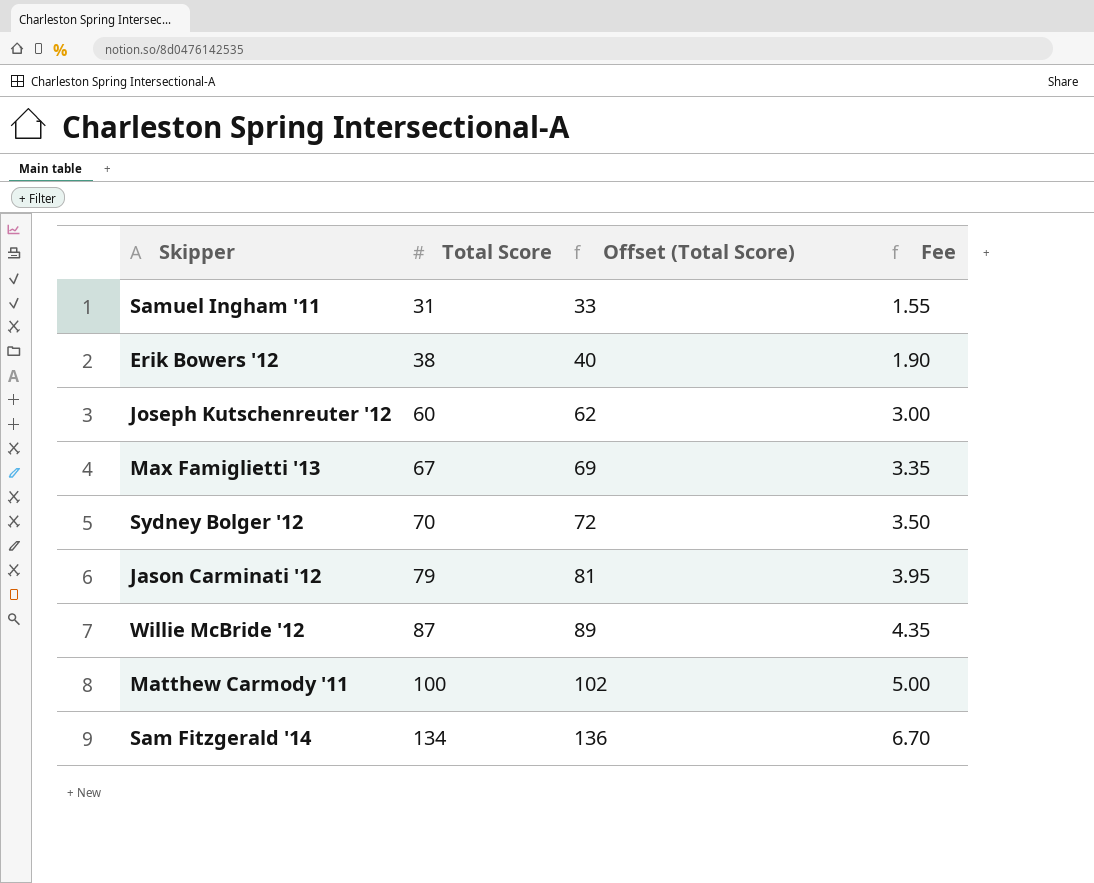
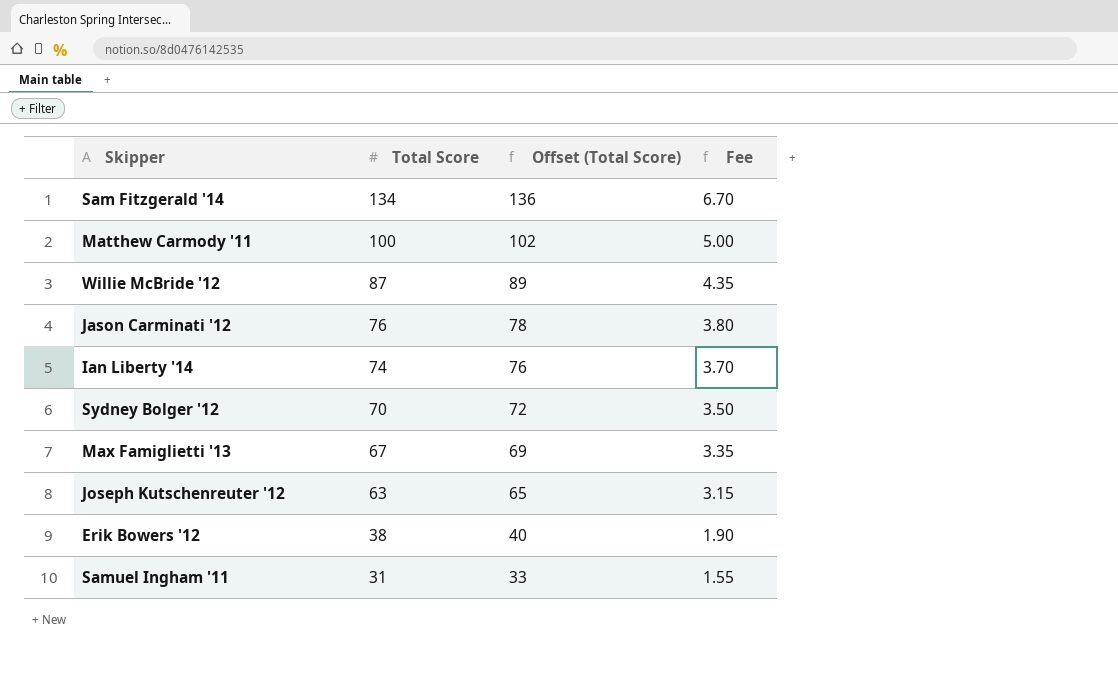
row order: Total Score ascending -> Total Score descending
Jason Carminati '12 | Total Score: 79 -> 76
Jason Carminati '12 | Offset (Total Score): 81 -> 78
Jason Carminati '12 | Fee: 3.95 -> 3.80
row Ian Liberty '14: none -> 74 | 76 | 3.70
Joseph Kutschenreuter '12 | Total Score: 60 -> 63
Joseph Kutschenreuter '12 | Offset (Total Score): 62 -> 65
Joseph Kutschenreuter '12 | Fee: 3.00 -> 3.15

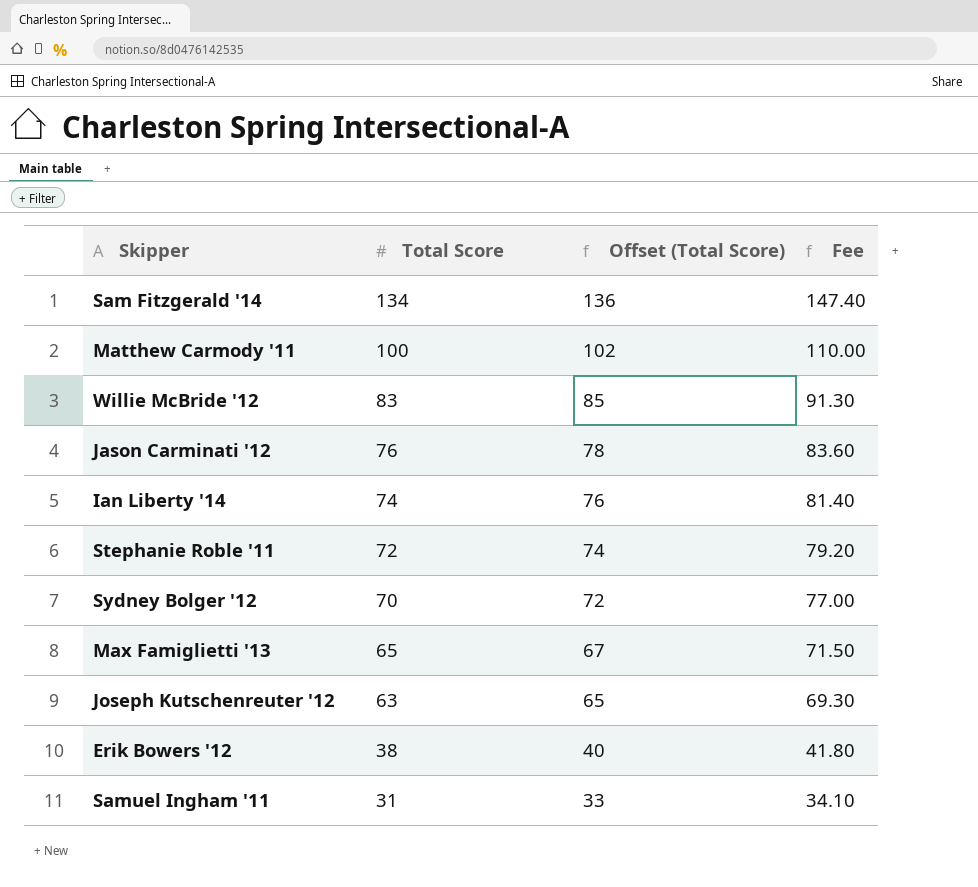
column Fee | formula: [Total Score] * 0.05 -> [Total Score] * 1.1
Willie McBride '12 | Total Score: 87 -> 83
Willie McBride '12 | Offset (Total Score): 89 -> 85
row Stephanie Roble '11: none -> 72 | 74 | 79.20
Max Famiglietti '13 | Total Score: 67 -> 65
Max Famiglietti '13 | Offset (Total Score): 69 -> 67

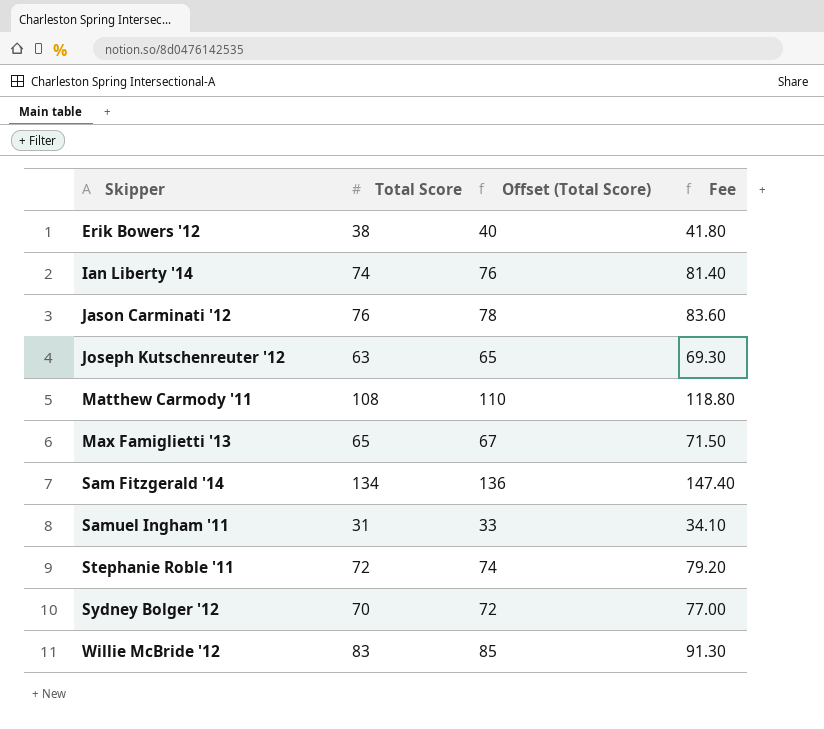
row order: Total Score descending -> Skipper ascending
Matthew Carmody '11 | Total Score: 100 -> 108
Matthew Carmody '11 | Offset (Total Score): 102 -> 110
Matthew Carmody '11 | Fee: 110.00 -> 118.80

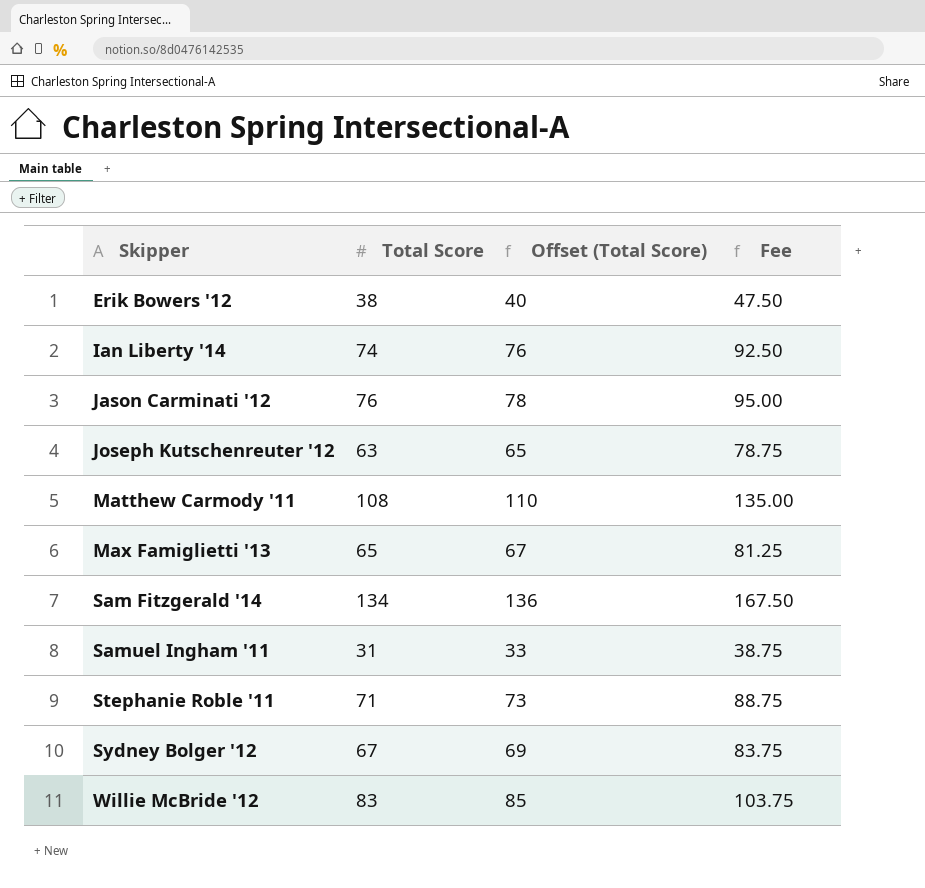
column Fee | formula: [Total Score] * 1.1 -> [Total Score] * 1.25
Stephanie Roble '11 | Total Score: 72 -> 71
Stephanie Roble '11 | Offset (Total Score): 74 -> 73
Sydney Bolger '12 | Total Score: 70 -> 67
Sydney Bolger '12 | Offset (Total Score): 72 -> 69

